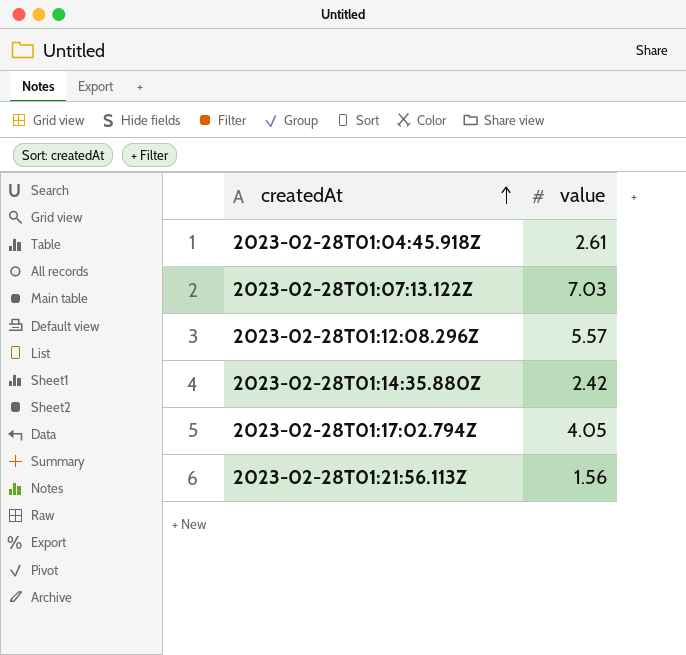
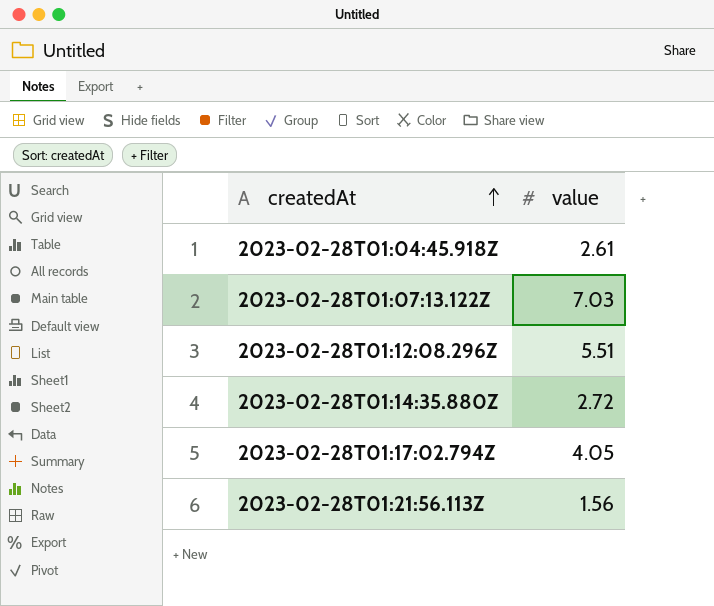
2023-02-28T01:12:08.296Z | value: 5.57 -> 5.51
2023-02-28T01:14:35.880Z | value: 2.42 -> 2.72

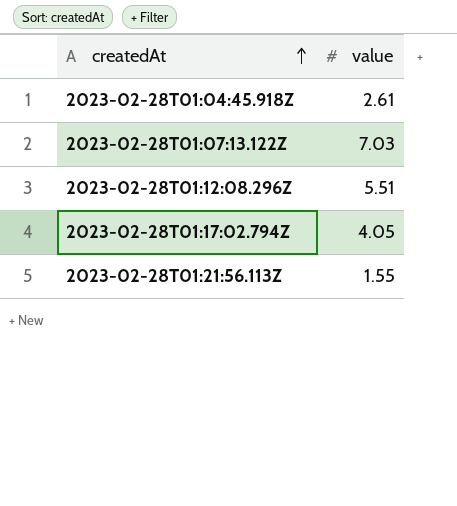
row 2023-02-28T01:14:35.880Z: 2.72 -> none
2023-02-28T01:21:56.113Z | value: 1.56 -> 1.55

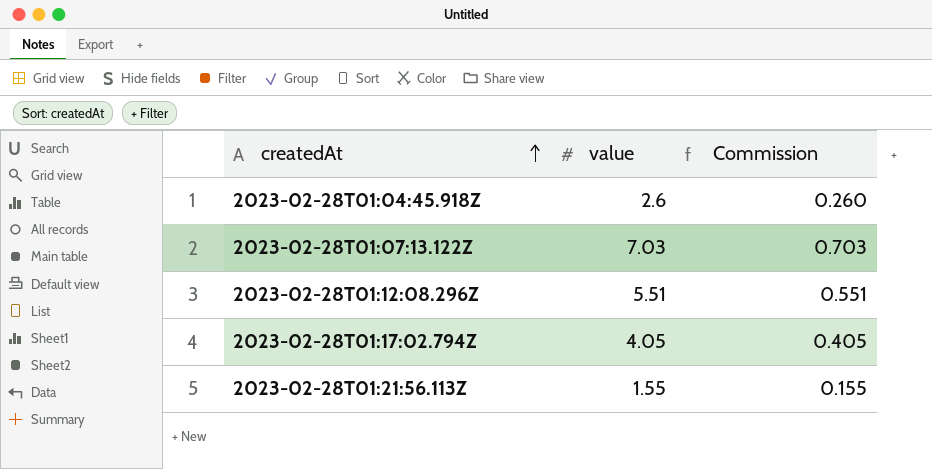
column Commission | formula: none -> [value] * 0.1
2023-02-28T01:04:45.918Z | value: 2.61 -> 2.6

